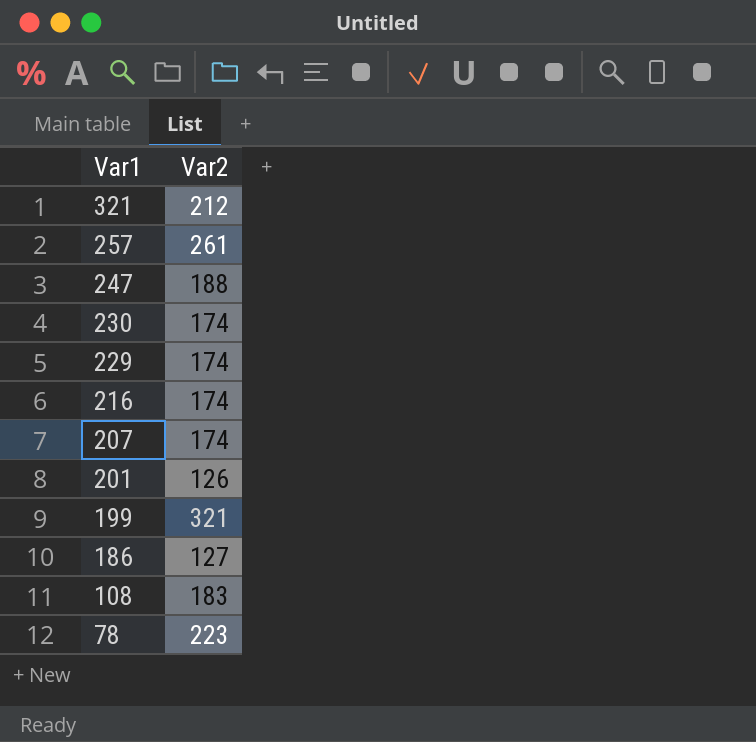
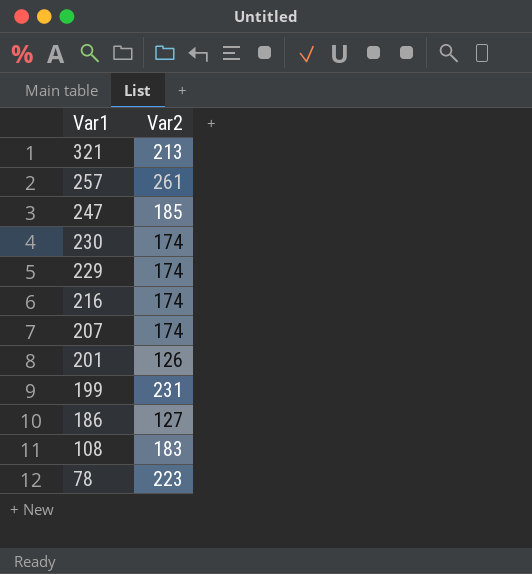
321 | Var2: 212 -> 213
247 | Var2: 188 -> 185
199 | Var2: 321 -> 231

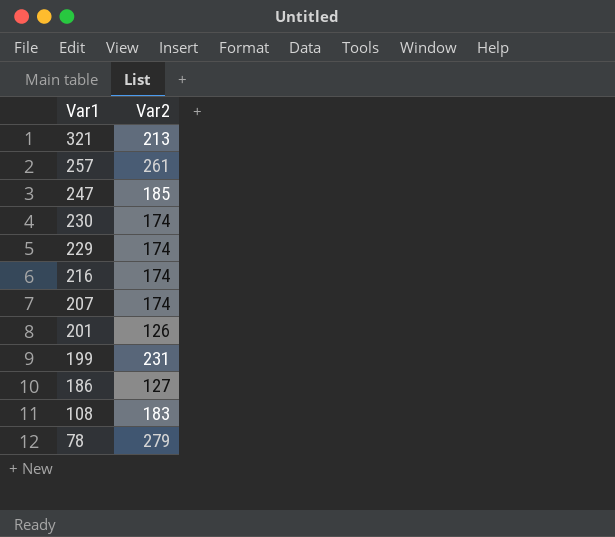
78 | Var2: 223 -> 279

